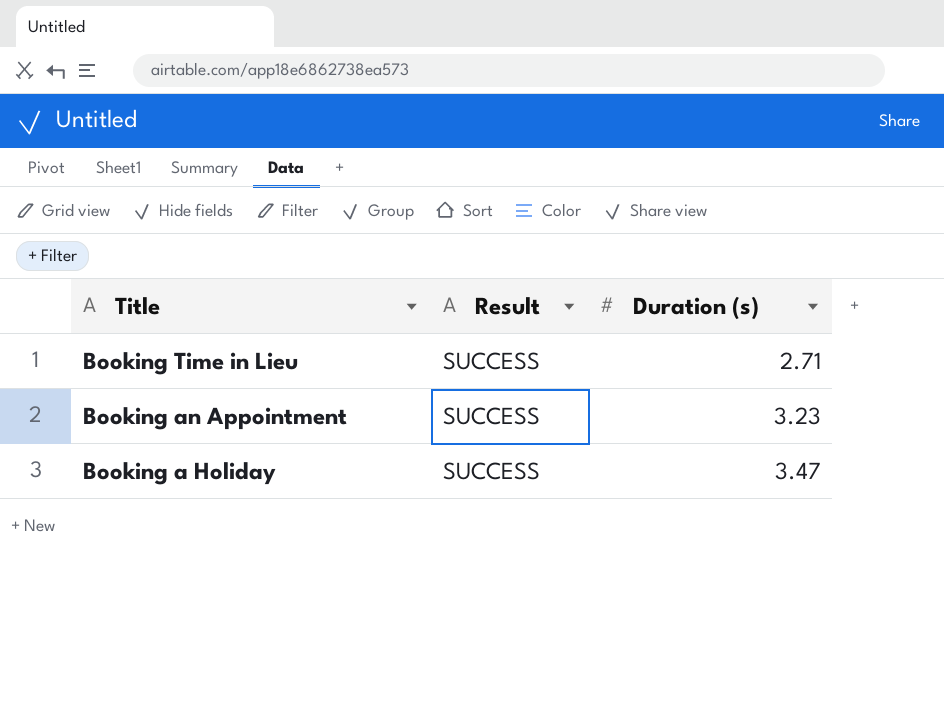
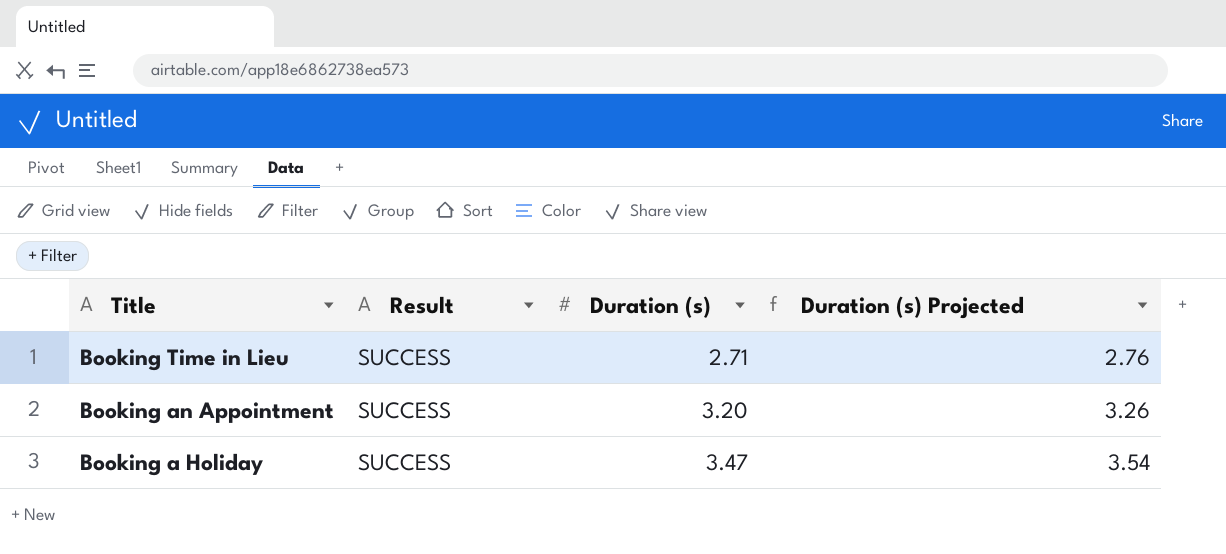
column Duration (s) Projected | formula: none -> [Duration (s)] * 1.02
Booking an Appointment | Duration (s): 3.23 -> 3.20

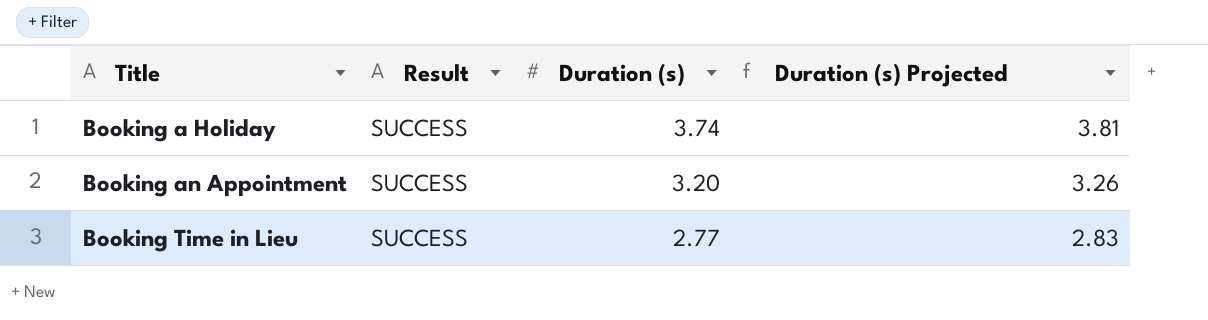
row order: Title descending -> Title ascending
Booking a Holiday | Duration (s): 3.47 -> 3.74
Booking a Holiday | Duration (s) Projected: 3.54 -> 3.81
Booking Time in Lieu | Duration (s): 2.71 -> 2.77
Booking Time in Lieu | Duration (s) Projected: 2.76 -> 2.83

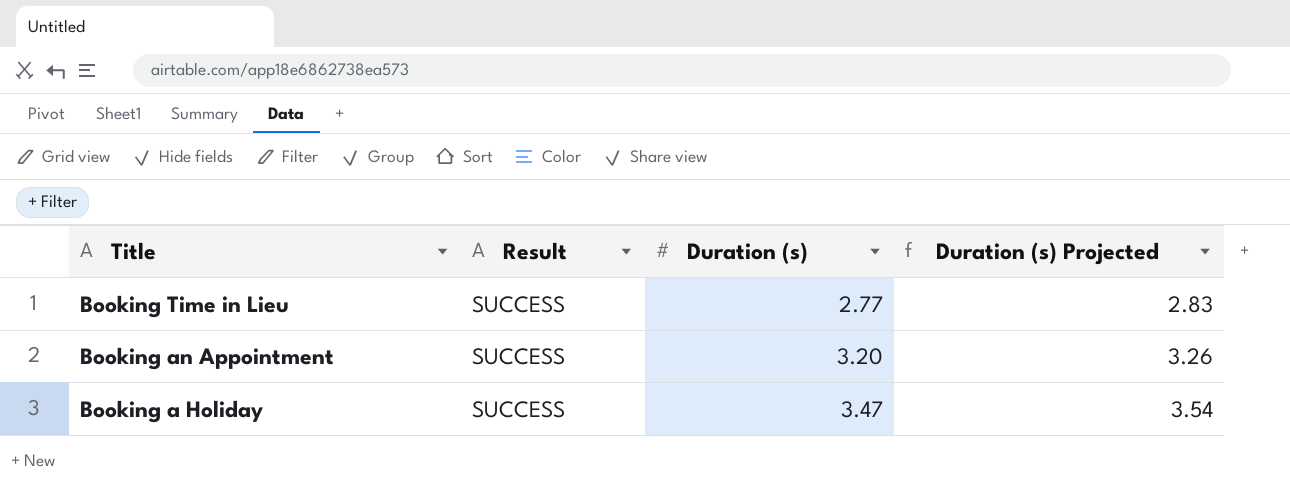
row order: Title ascending -> Title descending
Booking a Holiday | Duration (s): 3.74 -> 3.47
Booking a Holiday | Duration (s) Projected: 3.81 -> 3.54

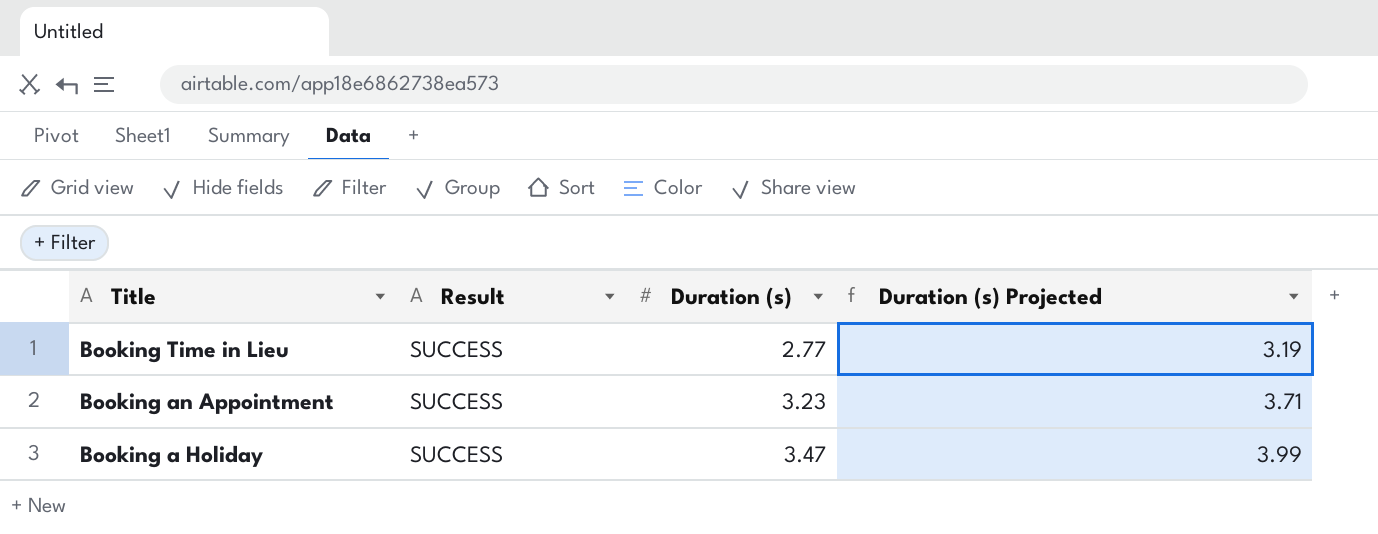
column Duration (s) Projected | formula: [Duration (s)] * 1.02 -> [Duration (s)] * 1.15
Booking an Appointment | Duration (s): 3.20 -> 3.23

